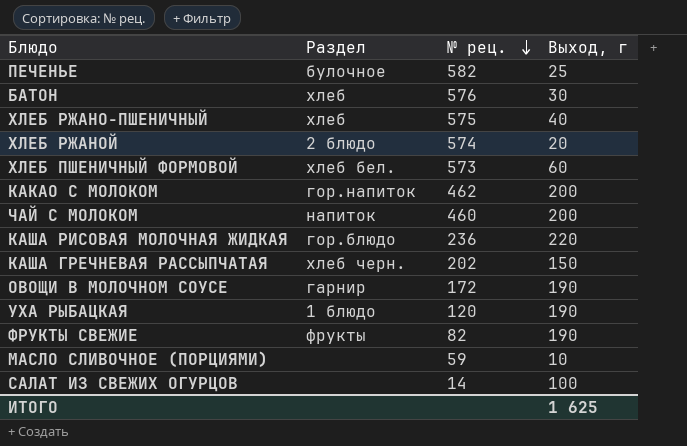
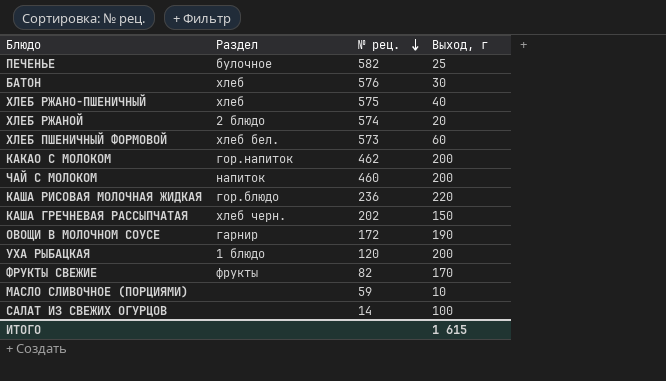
УХА РЫБАЦКАЯ | Выход, г: 190 -> 200
ФРУКТЫ СВЕЖИЕ | Выход, г: 190 -> 170
ИТОГО | Выход, г: 1 625 -> 1 615

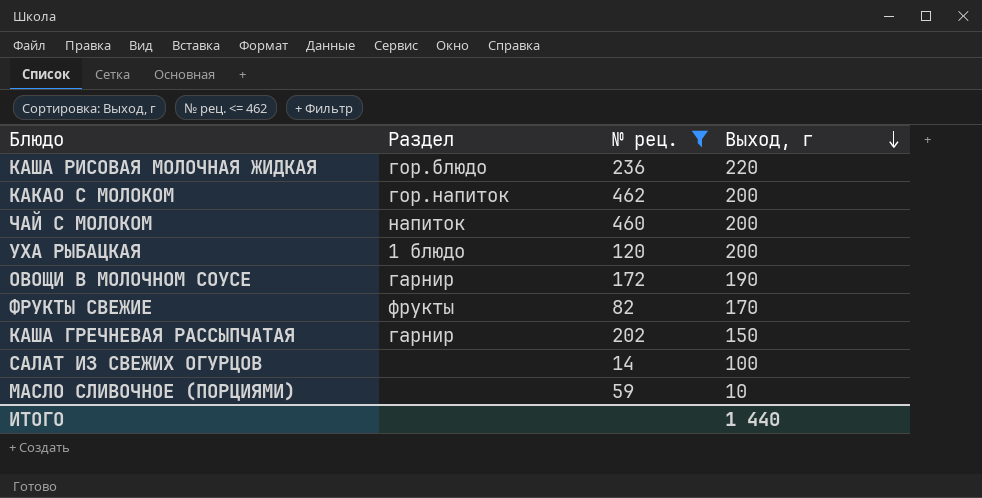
filter: none -> № рец. <= 462
row order: № рец. descending -> Выход, г descending
КАША ГРЕЧНЕВАЯ РАССЫПЧАТАЯ | Раздел: хлеб черн. -> гарнир
ИТОГО | Выход, г: 1 615 -> 1 440

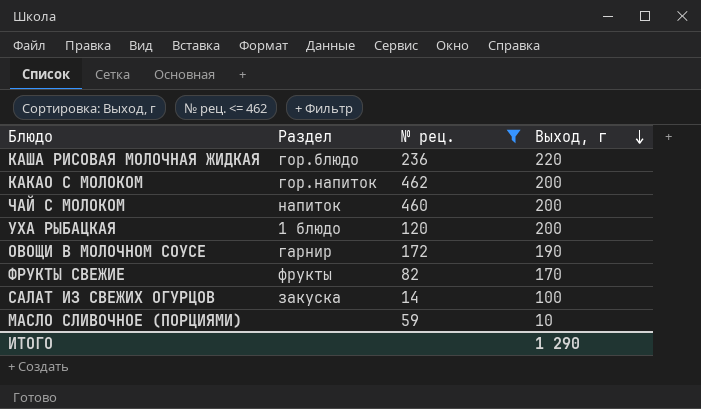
row КАША ГРЕЧНЕВАЯ РАССЫПЧАТАЯ: гарнир | 202 | 150 -> none
САЛАТ ИЗ СВЕЖИХ ОГУРЦОВ | Раздел: none -> закуска
ИТОГО | Выход, г: 1 440 -> 1 290

